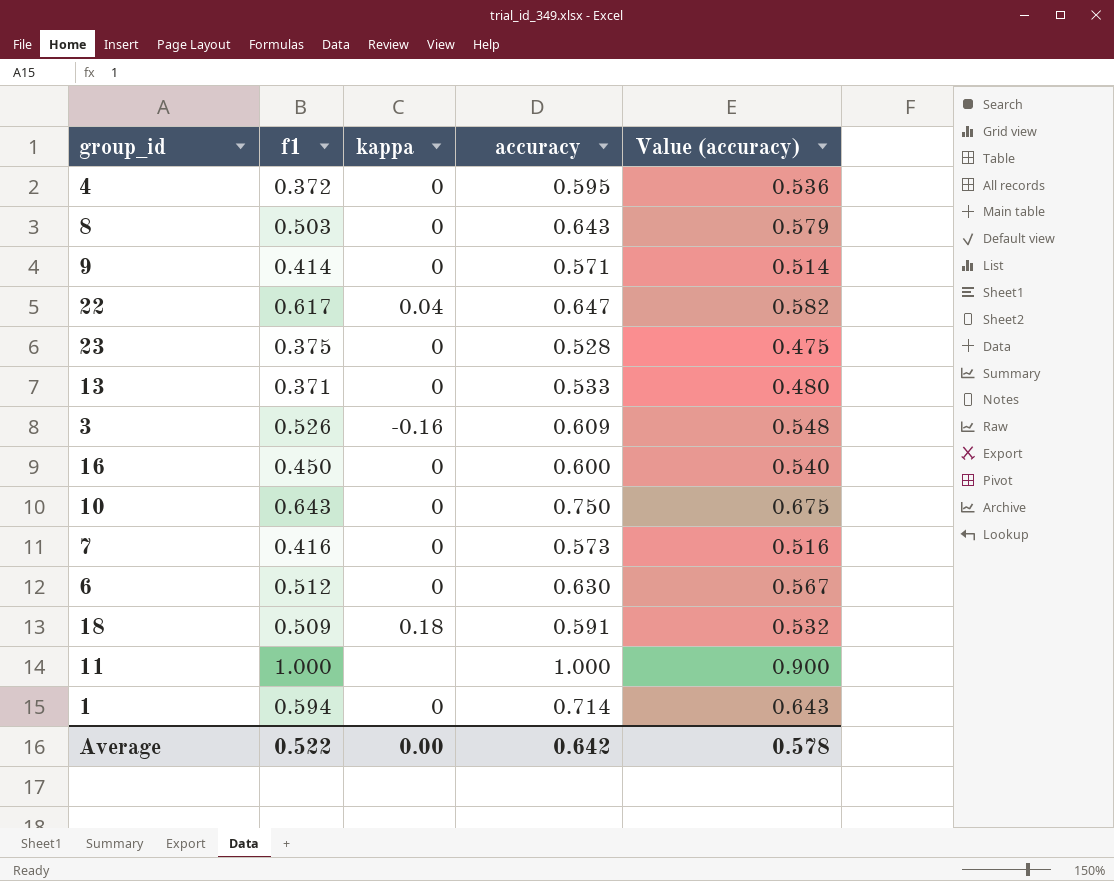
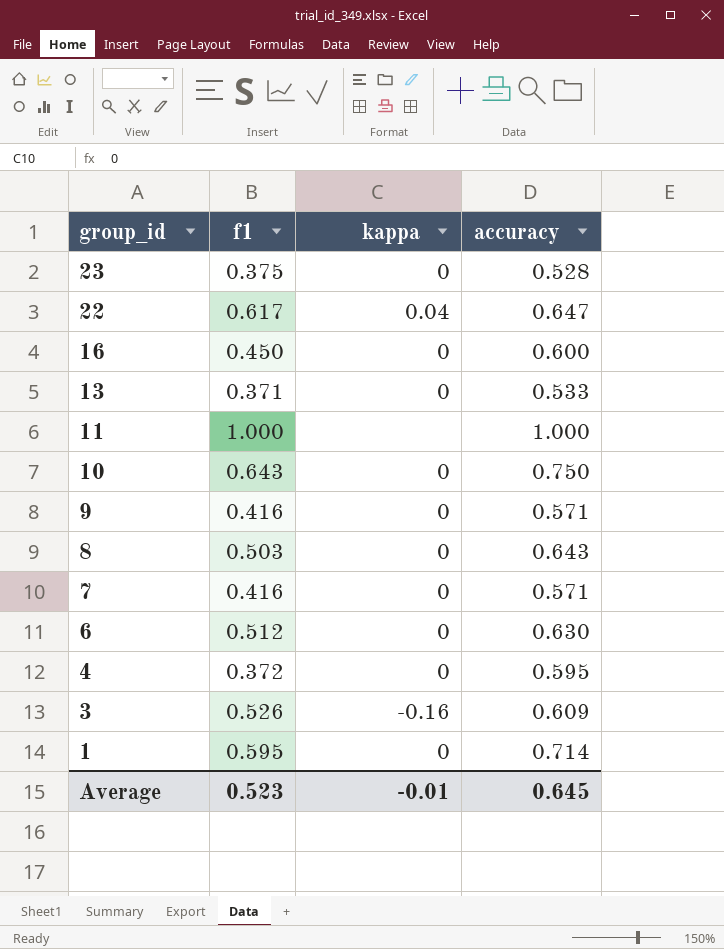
row order: none -> group_id descending
column Value (accuracy) | formula: [accuracy] * 0.9 -> none
row 18: 0.509 | 0.18 | 0.591 | 0.532 -> none
9 | f1: 0.414 -> 0.416
7 | accuracy: 0.573 -> 0.571
1 | f1: 0.594 -> 0.595
Average | f1: 0.522 -> 0.523
Average | kappa: 0.00 -> -0.01
Average | accuracy: 0.642 -> 0.645

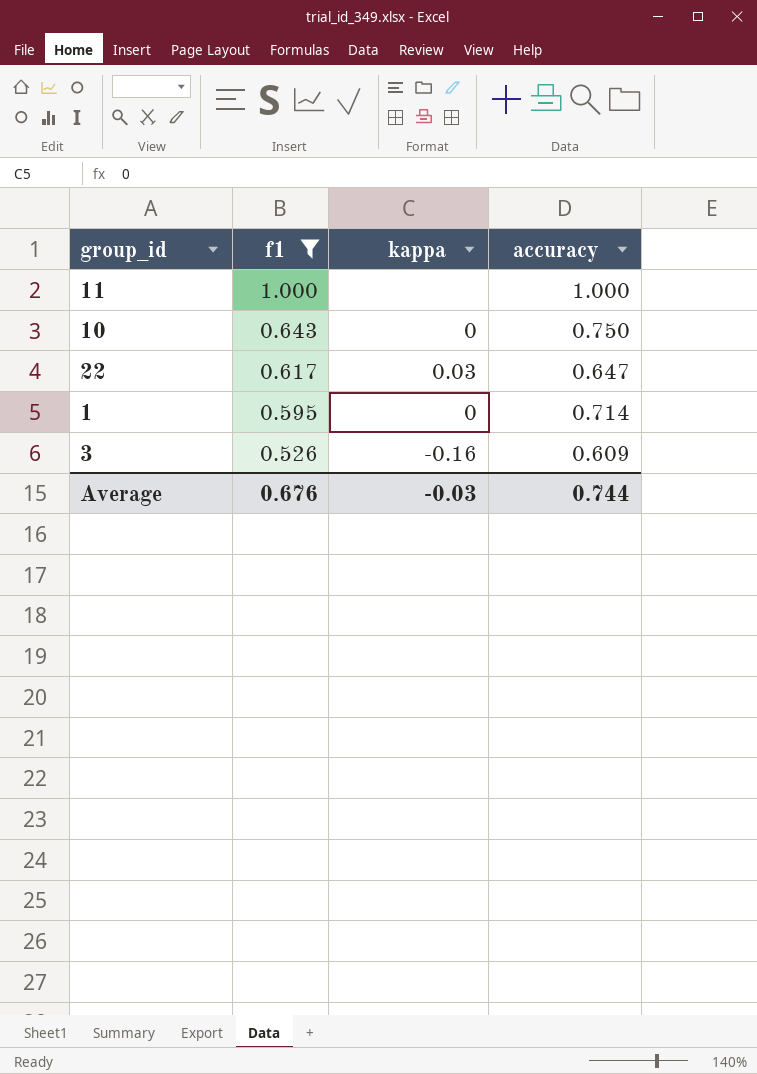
filter: none -> f1 >= 0.526
row order: group_id descending -> f1 descending
22 | kappa: 0.04 -> 0.03
Average | f1: 0.523 -> 0.676
Average | kappa: -0.01 -> -0.03
Average | accuracy: 0.645 -> 0.744

